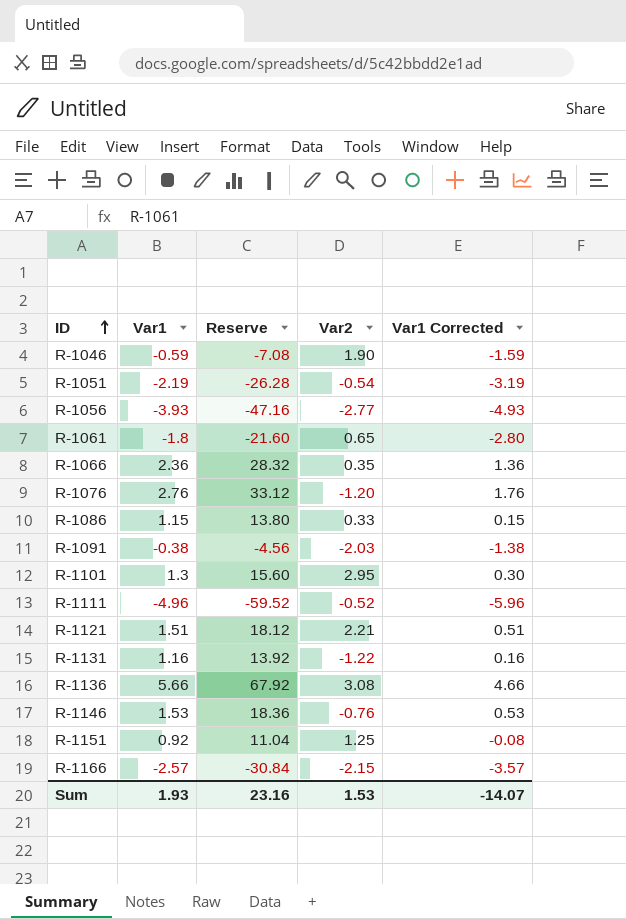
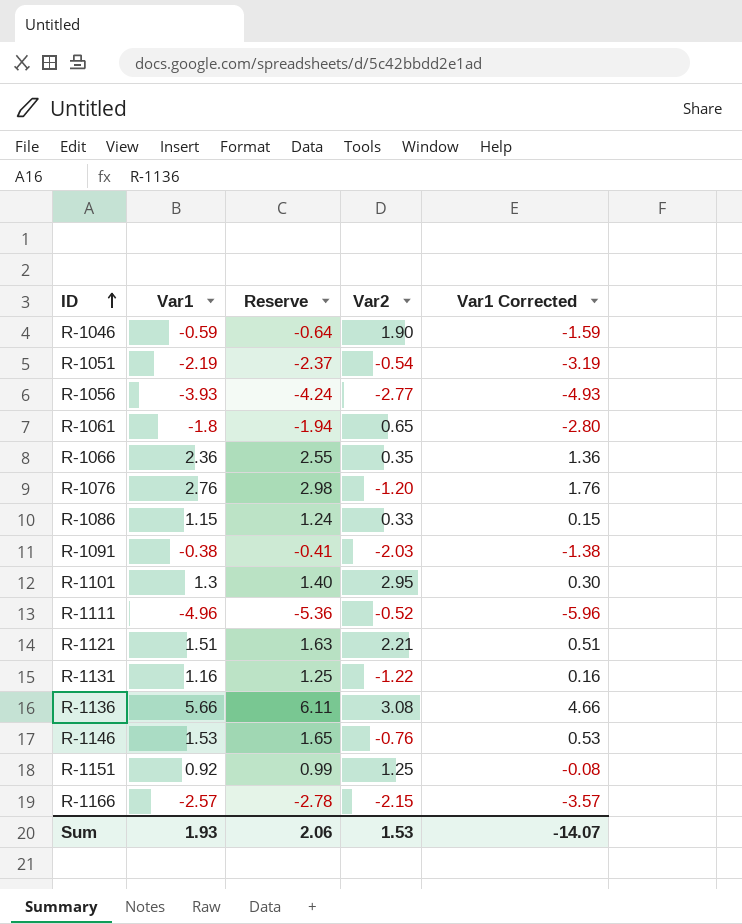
column Reserve | formula: [Var1] * 12 -> [Var1] * 1.08
Sum | Reserve: 23.16 -> 2.06

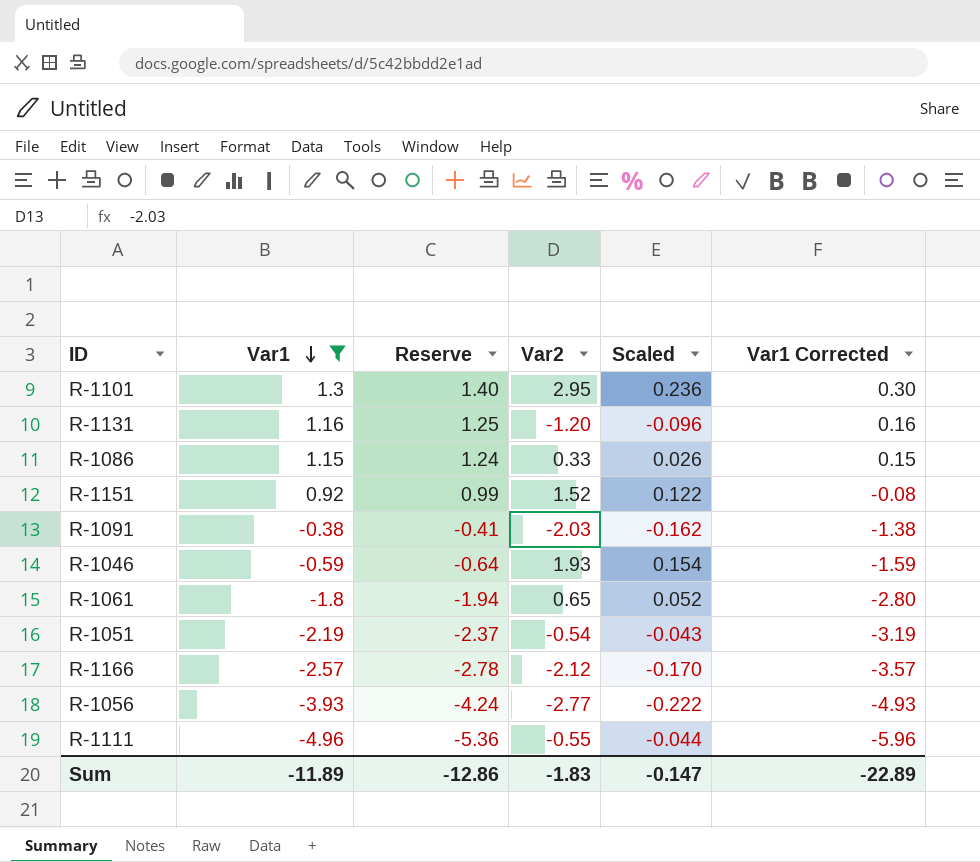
filter: none -> Var1 <= 1.3
row order: ID ascending -> Var1 descending
column Scaled | formula: none -> [Var2] * 0.08
R-1131 | Var2: -1.22 -> -1.20
R-1151 | Var2: 1.25 -> 1.52
R-1046 | Var2: 1.90 -> 1.93
R-1166 | Var2: -2.15 -> -2.12
R-1111 | Var2: -0.52 -> -0.55
Sum | Var1: 1.93 -> -11.89
Sum | Reserve: 2.06 -> -12.86
Sum | Var2: 1.53 -> -1.83
Sum | Var1 Corrected: -14.07 -> -22.89

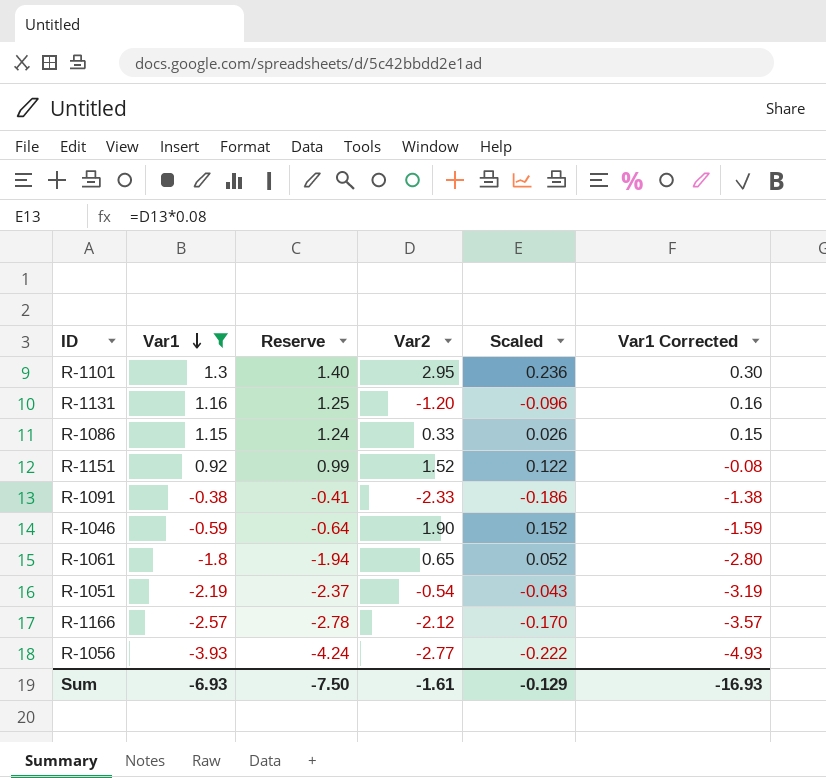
row R-1111: -4.96 | -5.36 | -0.55 | -0.044 | -5.96 -> none
R-1091 | Var2: -2.03 -> -2.33
R-1091 | Scaled: -0.162 -> -0.186
R-1046 | Var2: 1.93 -> 1.90
R-1046 | Scaled: 0.154 -> 0.152
Sum | Var1: -11.89 -> -6.93
Sum | Reserve: -12.86 -> -7.50
Sum | Var2: -1.83 -> -1.61
Sum | Scaled: -0.147 -> -0.129
Sum | Var1 Corrected: -22.89 -> -16.93

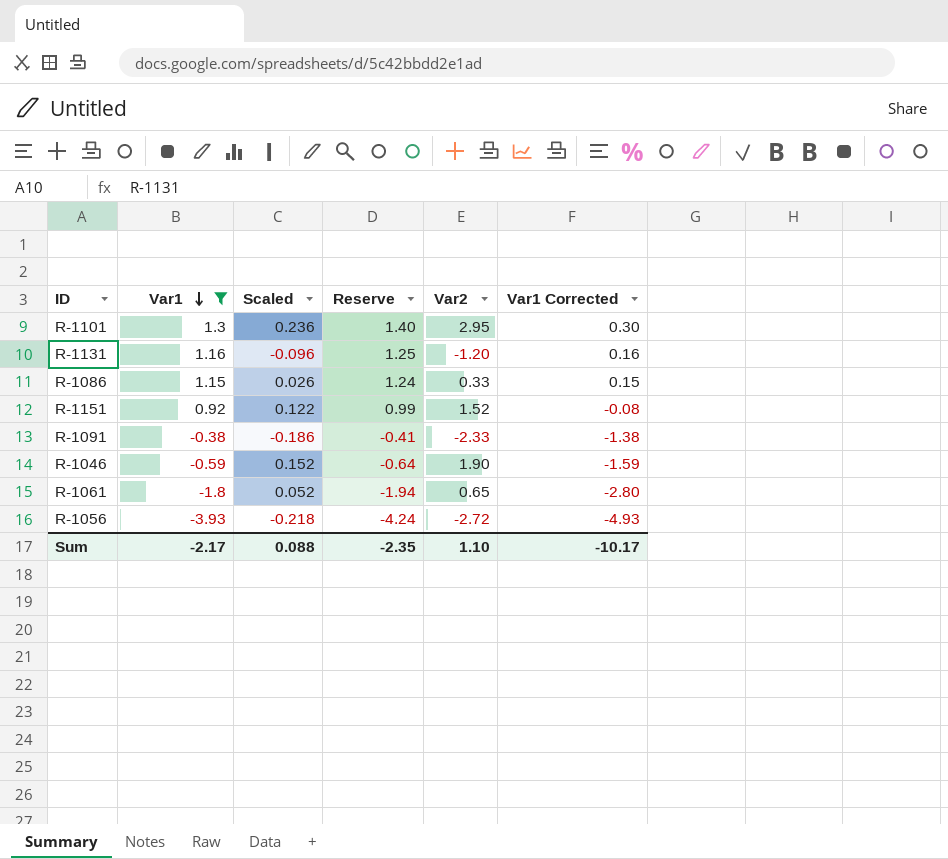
column Scaled | position: 5 -> 3
row R-1051: -2.19 | -2.37 | -0.54 | -0.043 | -3.19 -> none
row R-1166: -2.57 | -2.78 | -2.12 | -0.170 | -3.57 -> none
R-1056 | Scaled: -0.222 -> -0.218
R-1056 | Var2: -2.77 -> -2.72
Sum | Var1: -6.93 -> -2.17
Sum | Scaled: -0.129 -> 0.088
Sum | Reserve: -7.50 -> -2.35
Sum | Var2: -1.61 -> 1.10
Sum | Var1 Corrected: -16.93 -> -10.17

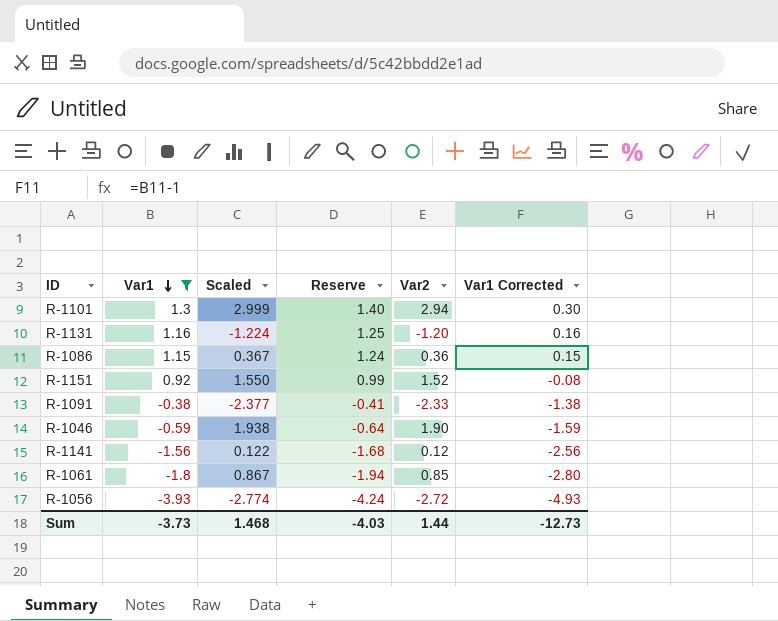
column Scaled | formula: [Var2] * 0.08 -> [Var2] * 1.02
R-1101 | Var2: 2.95 -> 2.94
R-1086 | Var2: 0.33 -> 0.36
row R-1141: none -> -1.56 | 0.122 | -1.68 | 0.12 | -2.56
R-1061 | Var2: 0.65 -> 0.85
Sum | Var1: -2.17 -> -3.73
Sum | Scaled: 0.088 -> 1.468
Sum | Reserve: -2.35 -> -4.03
Sum | Var2: 1.10 -> 1.44
Sum | Var1 Corrected: -10.17 -> -12.73

